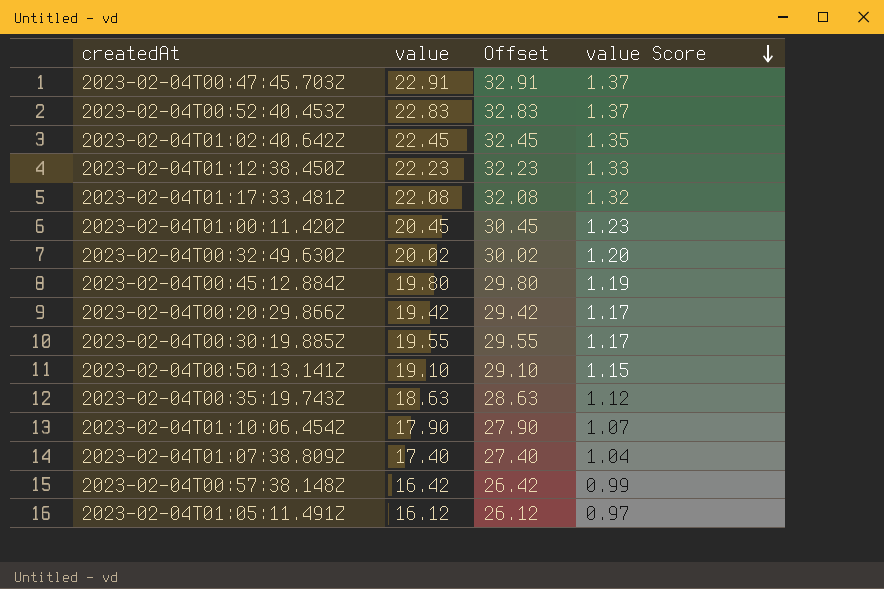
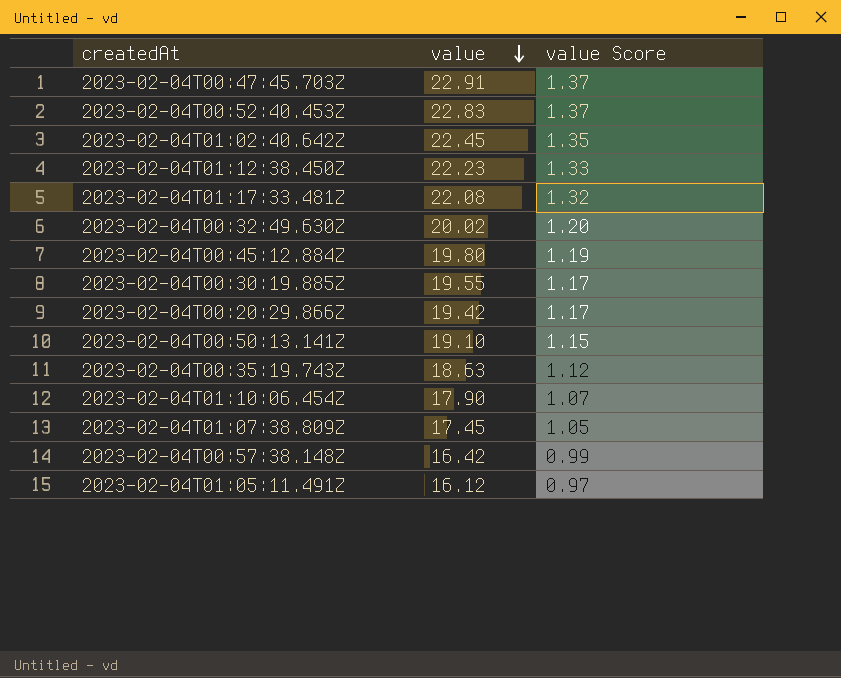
row order: value Score descending -> value descending
column Offset | formula: [value] + 10 -> none
row 2023-02-04T01:00:11.420Z: 20.45 | 30.45 | 1.23 -> none
2023-02-04T01:07:38.809Z | value: 17.40 -> 17.45
2023-02-04T01:07:38.809Z | value Score: 1.04 -> 1.05

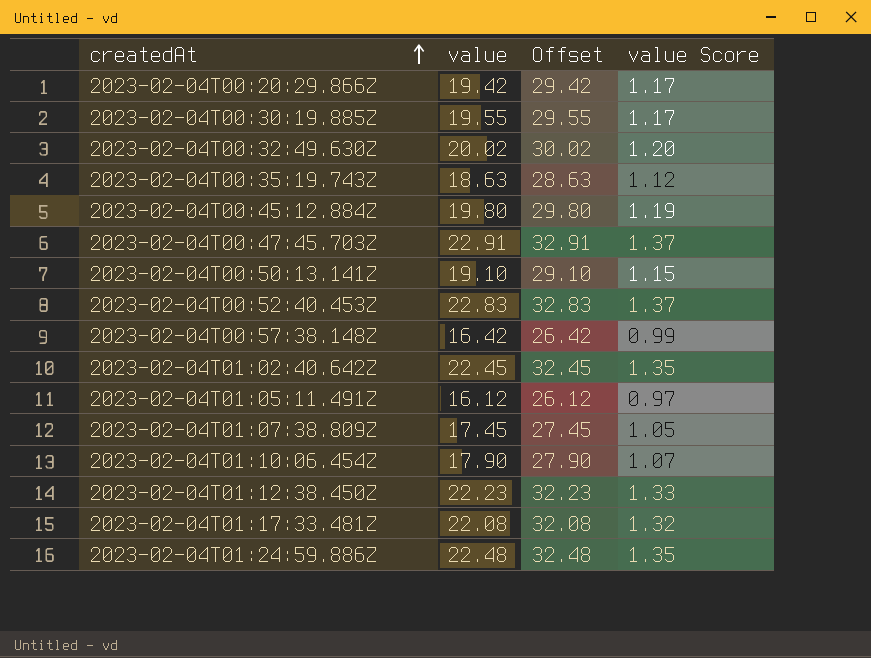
row order: value descending -> createdAt ascending
column Offset | formula: none -> [value] + 10
row 2023-02-04T01:24:59.886Z: none -> 22.48 | 32.48 | 1.35

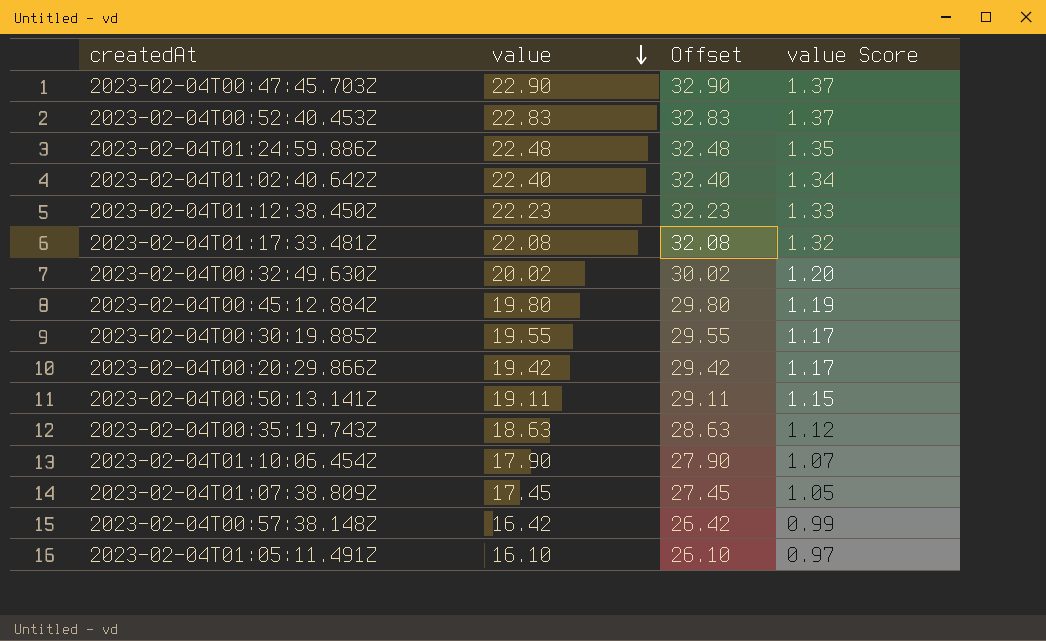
row order: createdAt ascending -> value descending
2023-02-04T00:47:45.703Z | value: 22.91 -> 22.90
2023-02-04T00:47:45.703Z | Offset: 32.91 -> 32.90
2023-02-04T01:02:40.642Z | value: 22.45 -> 22.40
2023-02-04T01:02:40.642Z | Offset: 32.45 -> 32.40
2023-02-04T01:02:40.642Z | value Score: 1.35 -> 1.34
2023-02-04T00:50:13.141Z | value: 19.10 -> 19.11
2023-02-04T00:50:13.141Z | Offset: 29.10 -> 29.11
2023-02-04T01:05:11.491Z | value: 16.12 -> 16.10
2023-02-04T01:05:11.491Z | Offset: 26.12 -> 26.10

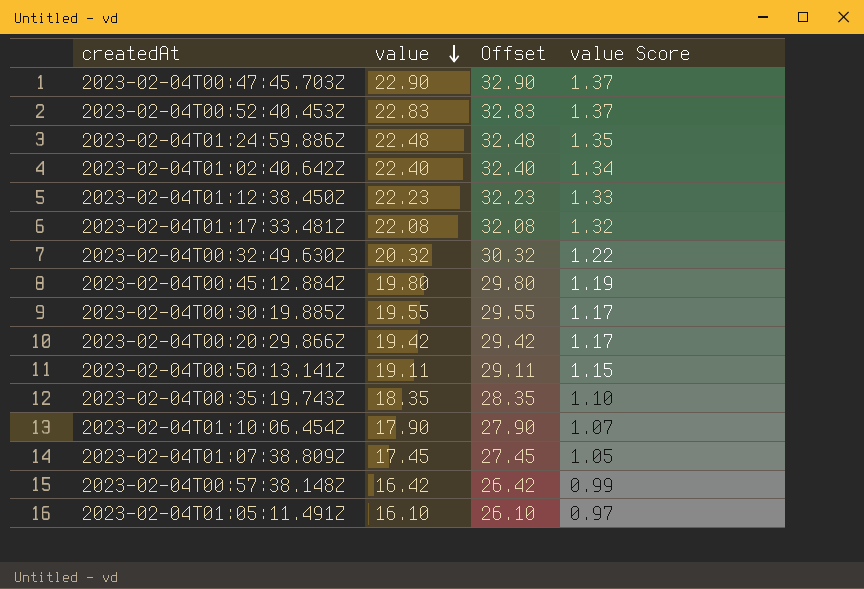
2023-02-04T00:32:49.630Z | value: 20.02 -> 20.32
2023-02-04T00:32:49.630Z | Offset: 30.02 -> 30.32
2023-02-04T00:32:49.630Z | value Score: 1.20 -> 1.22
2023-02-04T00:35:19.743Z | value: 18.63 -> 18.35
2023-02-04T00:35:19.743Z | Offset: 28.63 -> 28.35
2023-02-04T00:35:19.743Z | value Score: 1.12 -> 1.10

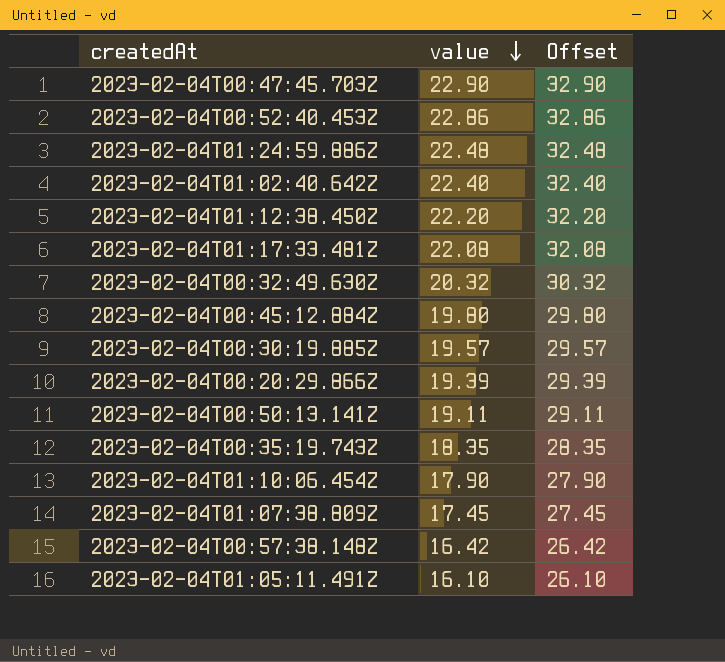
column value Score | formula: [value] * 0.06 -> none
2023-02-04T00:52:40.453Z | value: 22.83 -> 22.86
2023-02-04T00:52:40.453Z | Offset: 32.83 -> 32.86
2023-02-04T01:12:38.450Z | value: 22.23 -> 22.20
2023-02-04T01:12:38.450Z | Offset: 32.23 -> 32.20
2023-02-04T00:30:19.885Z | value: 19.55 -> 19.57
2023-02-04T00:30:19.885Z | Offset: 29.55 -> 29.57
2023-02-04T00:20:29.866Z | value: 19.42 -> 19.39
2023-02-04T00:20:29.866Z | Offset: 29.42 -> 29.39

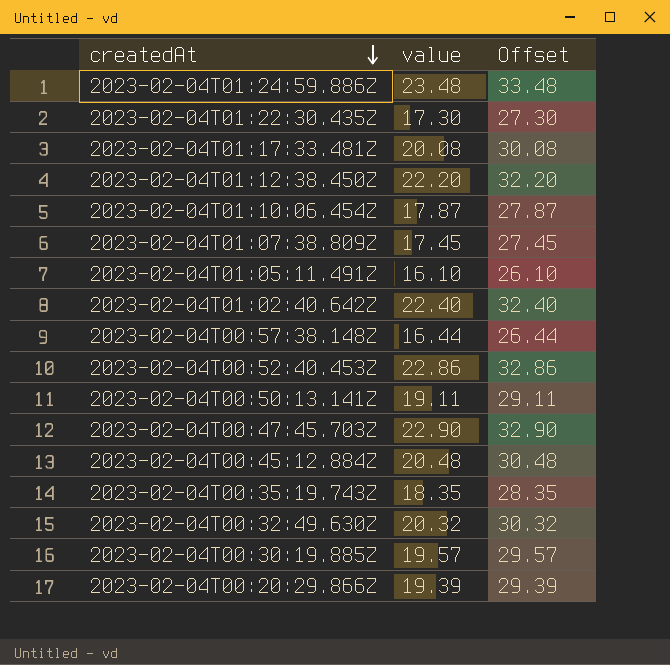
row order: value descending -> createdAt descending
2023-02-04T01:24:59.886Z | value: 22.48 -> 23.48
2023-02-04T01:24:59.886Z | Offset: 32.48 -> 33.48
row 2023-02-04T01:22:30.435Z: none -> 17.30 | 27.30
2023-02-04T01:17:33.481Z | value: 22.08 -> 20.08
2023-02-04T01:17:33.481Z | Offset: 32.08 -> 30.08
2023-02-04T01:10:06.454Z | value: 17.90 -> 17.87
2023-02-04T01:10:06.454Z | Offset: 27.90 -> 27.87
2023-02-04T00:57:38.148Z | value: 16.42 -> 16.44
2023-02-04T00:57:38.148Z | Offset: 26.42 -> 26.44
2023-02-04T00:45:12.884Z | value: 19.80 -> 20.48
2023-02-04T00:45:12.884Z | Offset: 29.80 -> 30.48

